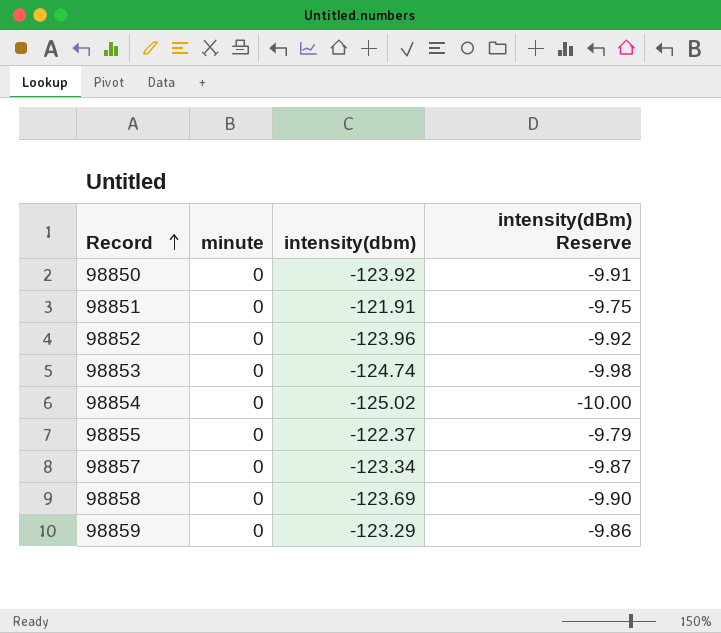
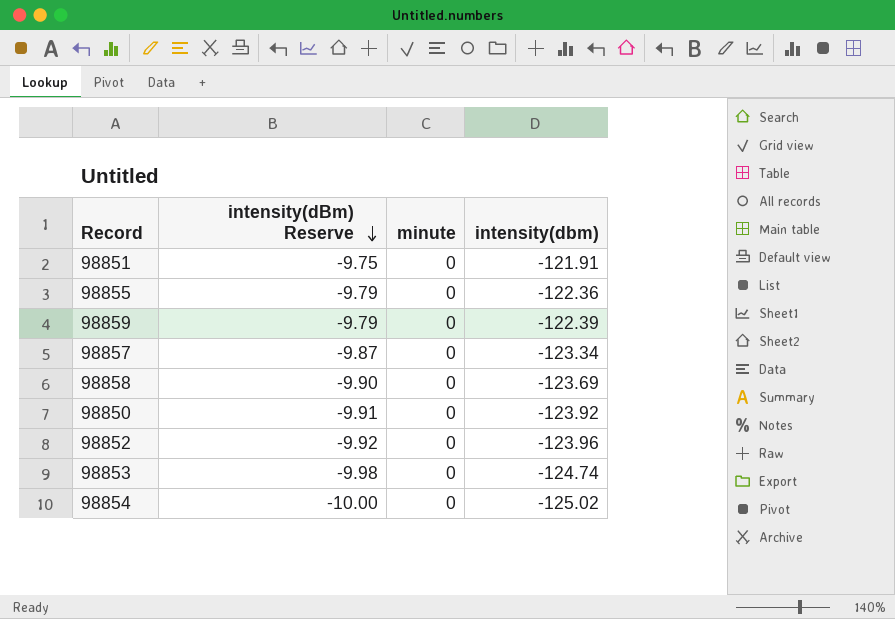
row order: Record ascending -> intensity(dBm) Reserve descending
column intensity(dBm) Reserve | position: 4 -> 2
98855 | intensity(dbm): -122.37 -> -122.36
98859 | intensity(dBm) Reserve: -9.86 -> -9.79
98859 | intensity(dbm): -123.29 -> -122.39

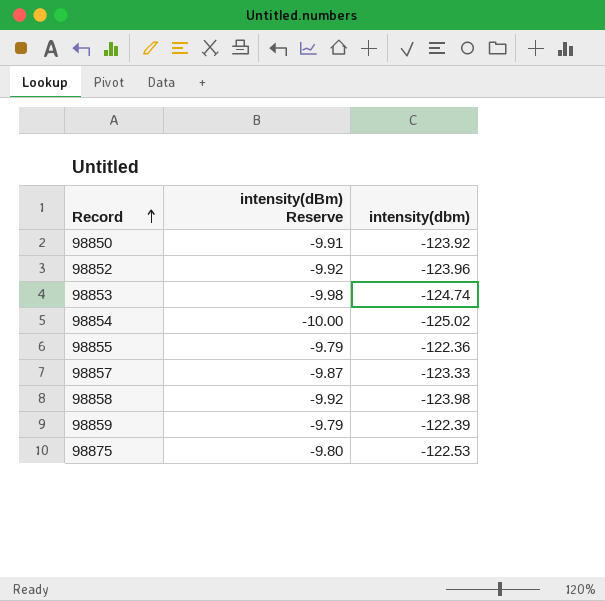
row order: intensity(dBm) Reserve descending -> Record ascending
column minute | position: 3 -> none
row 98851: -9.75 | 0 | -121.91 -> none
98857 | intensity(dbm): -123.34 -> -123.33
98858 | intensity(dBm) Reserve: -9.90 -> -9.92
98858 | intensity(dbm): -123.69 -> -123.98
row 98875: none -> -9.80 | -122.53

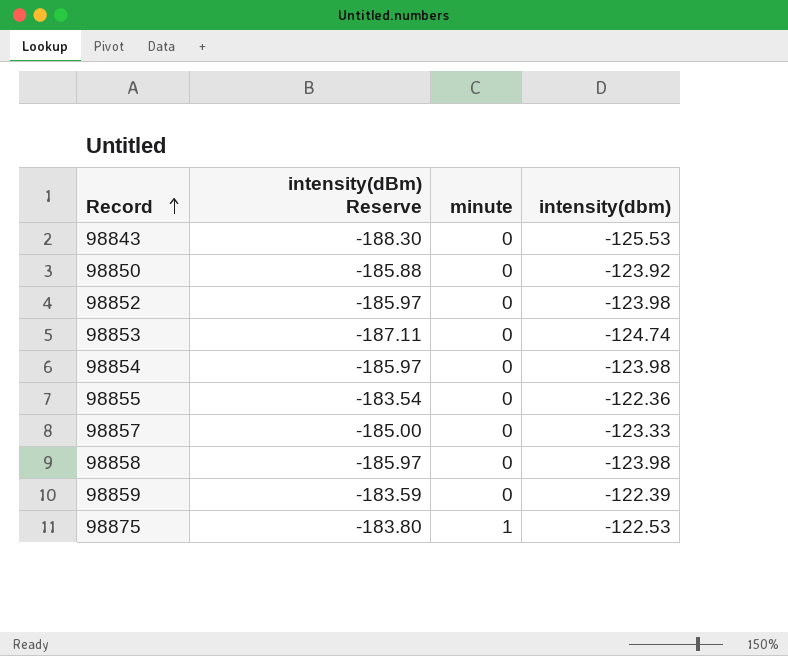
column intensity(dBm) Reserve | formula: [intensity(dbm)] * 0.08 -> [intensity(dbm)] * 1.5
column minute | position: none -> 3
row 98843: none -> -188.30 | 0 | -125.53
98852 | intensity(dbm): -123.96 -> -123.98
98854 | intensity(dbm): -125.02 -> -123.98

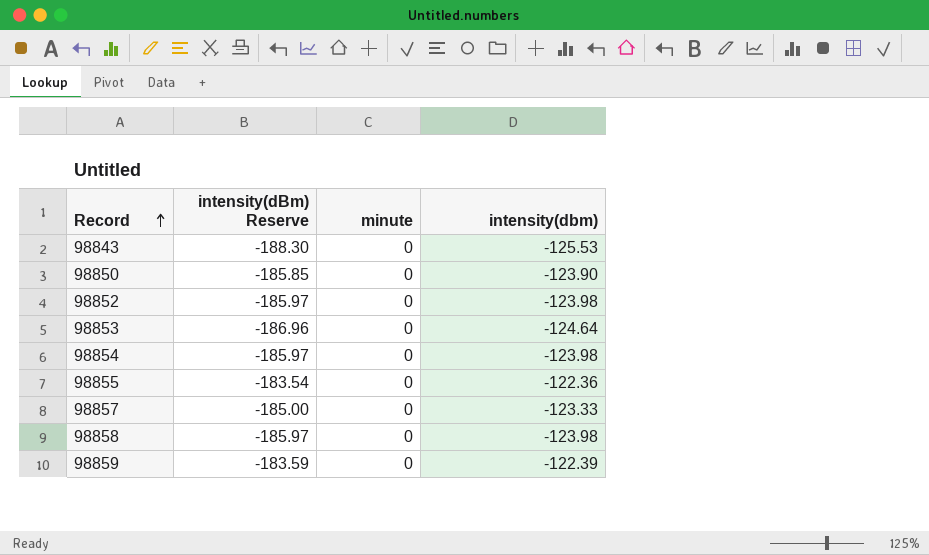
row 98875: -183.80 | 1 | -122.53 -> none
98850 | intensity(dBm) Reserve: -185.88 -> -185.85
98850 | intensity(dbm): -123.92 -> -123.90
98853 | intensity(dBm) Reserve: -187.11 -> -186.96
98853 | intensity(dbm): -124.74 -> -124.64

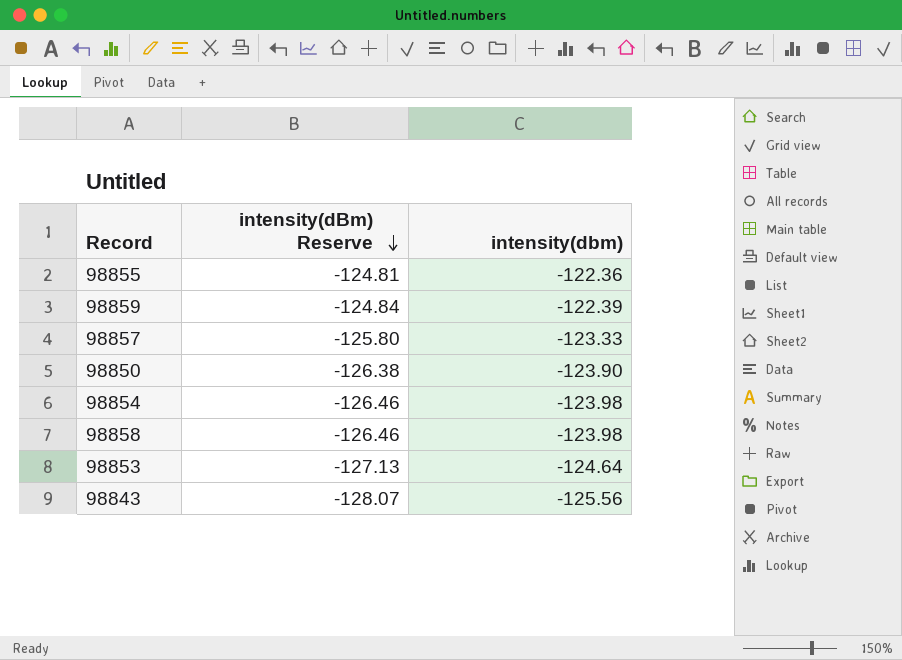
row order: Record ascending -> intensity(dBm) Reserve descending
column minute | position: 3 -> none
column intensity(dBm) Reserve | formula: [intensity(dbm)] * 1.5 -> [intensity(dbm)] * 1.02
row 98852: -185.97 | 0 | -123.98 -> none
98843 | intensity(dbm): -125.53 -> -125.56

